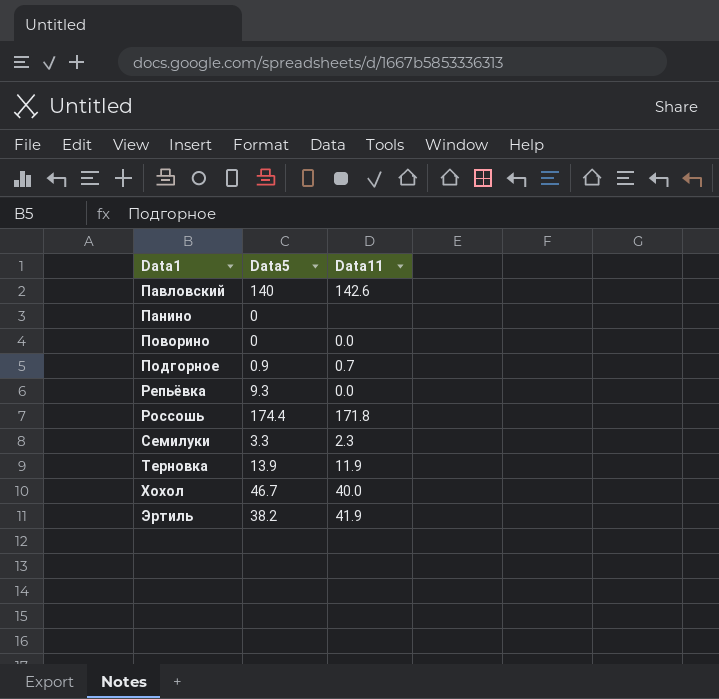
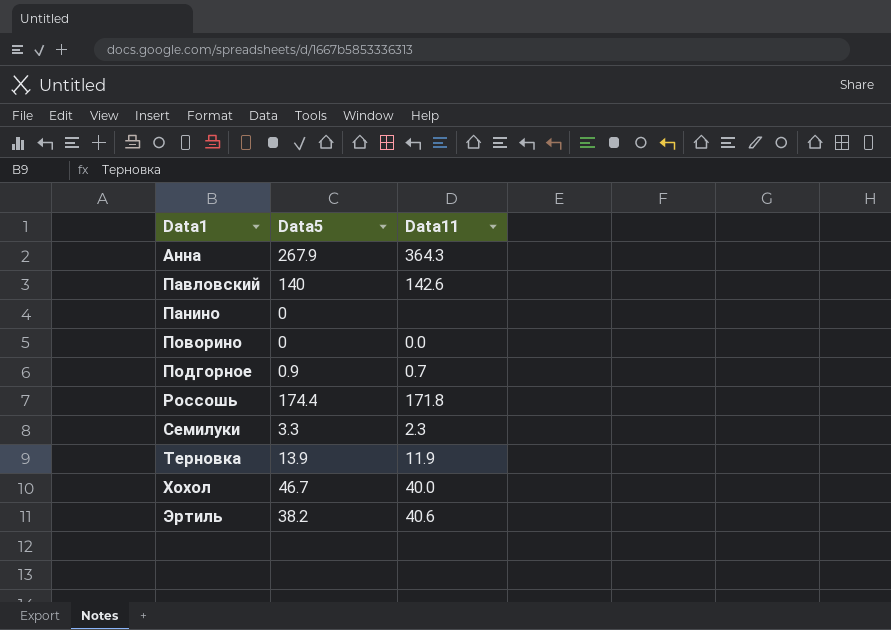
row Репьёвка: 9.3 | 0.0 -> none
row Анна: none -> 267.9 | 364.3
Эртиль | Data11: 41.9 -> 40.6

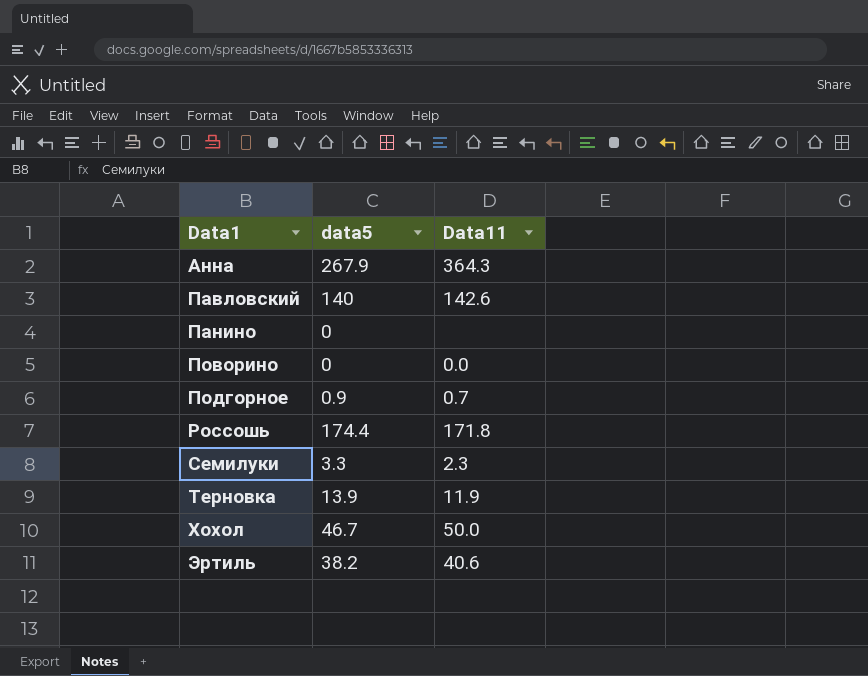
column name: Data5 -> data5
Хохол | Data11: 40.0 -> 50.0

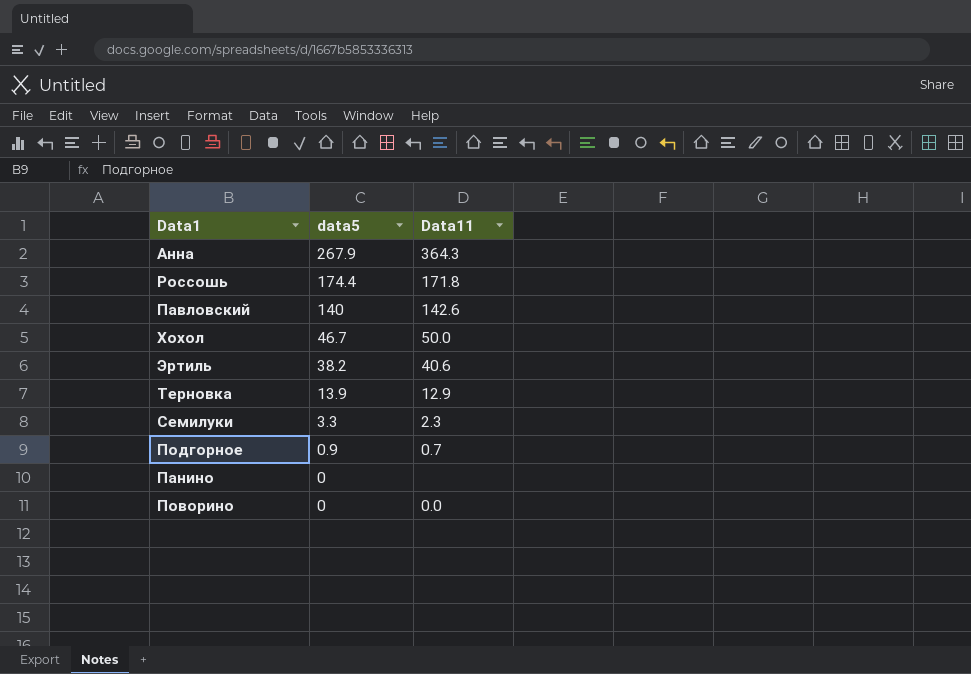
row order: Data1 ascending -> data5 descending
Терновка | Data11: 11.9 -> 12.9

